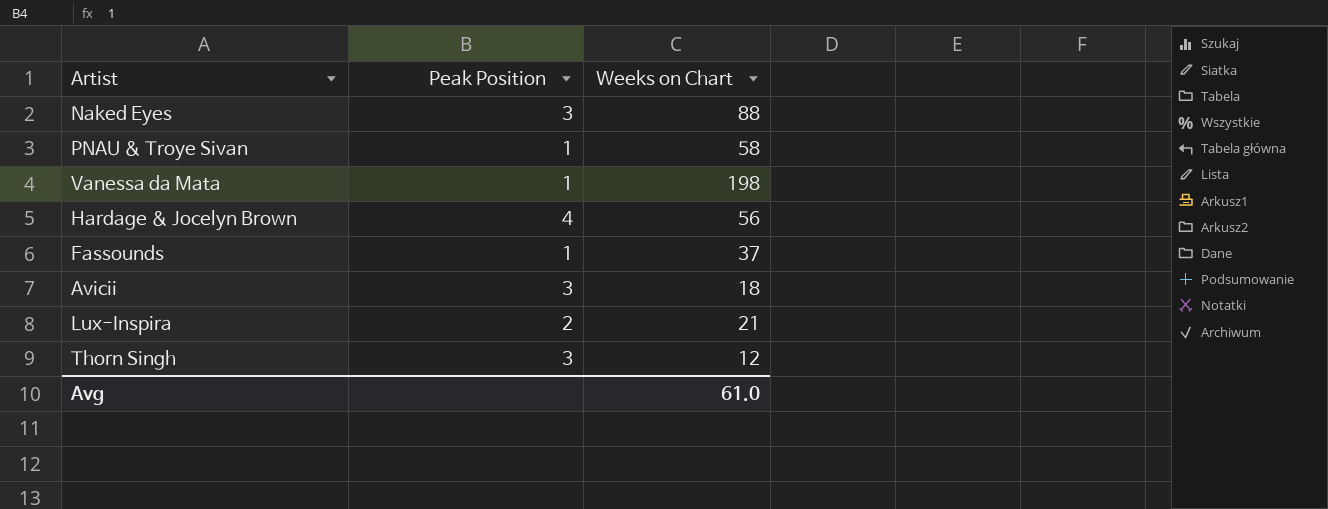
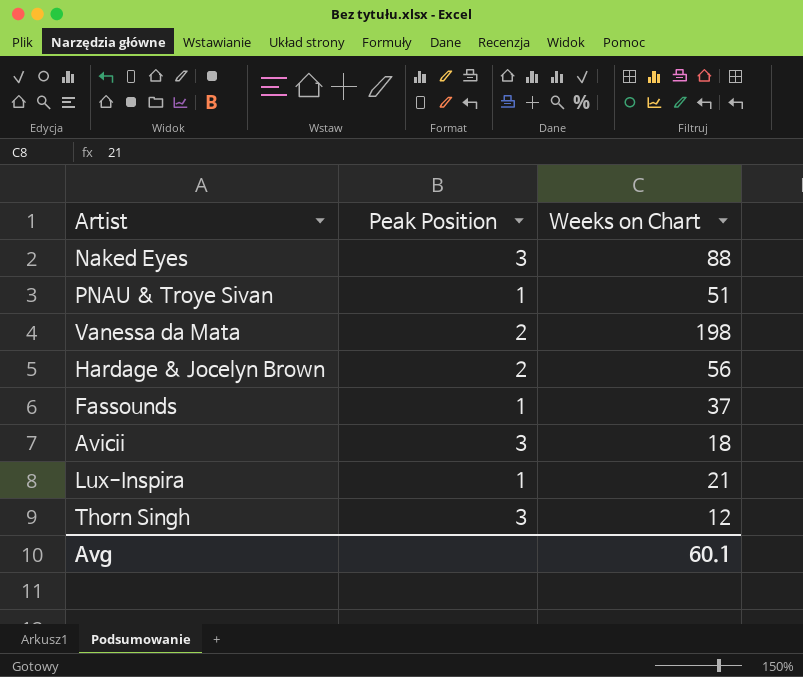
PNAU & Troye Sivan | Weeks on Chart: 58 -> 51
Vanessa da Mata | Peak Position: 1 -> 2
Hardage & Jocelyn Brown | Peak Position: 4 -> 2
Lux-Inspira | Peak Position: 2 -> 1
Avg | Weeks on Chart: 61.0 -> 60.1

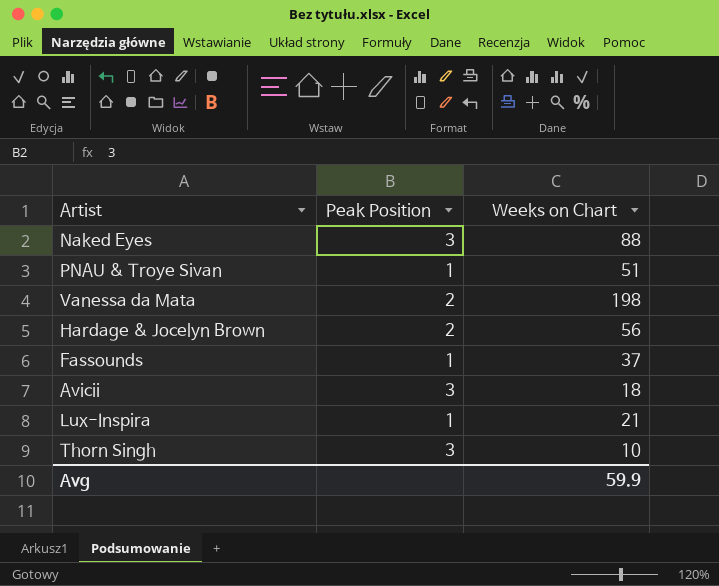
Thorn Singh | Weeks on Chart: 12 -> 10
Avg | Weeks on Chart: 60.1 -> 59.9

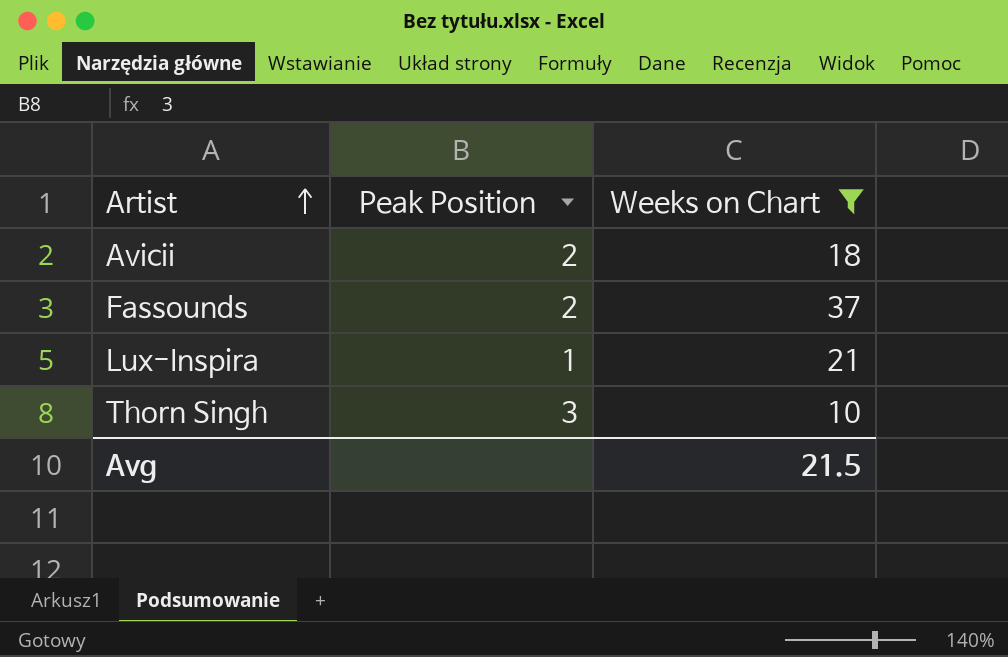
filter: none -> Weeks on Chart <= 37
row order: none -> Artist ascending
Avicii | Peak Position: 3 -> 2
Fassounds | Peak Position: 1 -> 2
Avg | Weeks on Chart: 59.9 -> 21.5

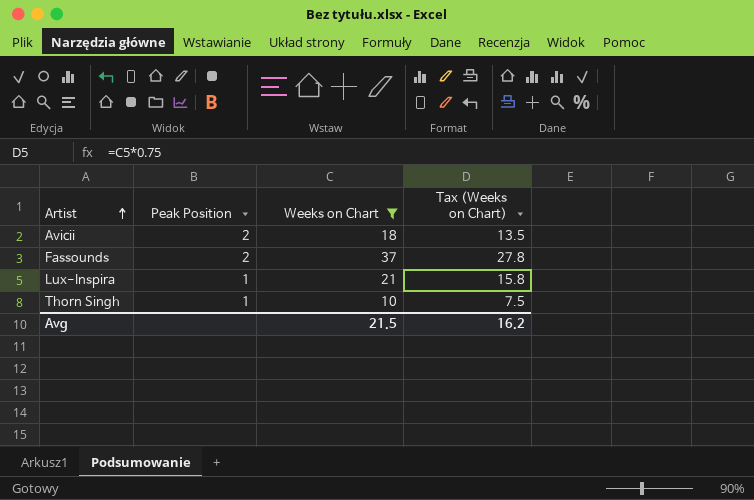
column Tax (Weeks on Chart) | formula: none -> [Weeks on Chart] * 0.75
Thorn Singh | Peak Position: 3 -> 1

